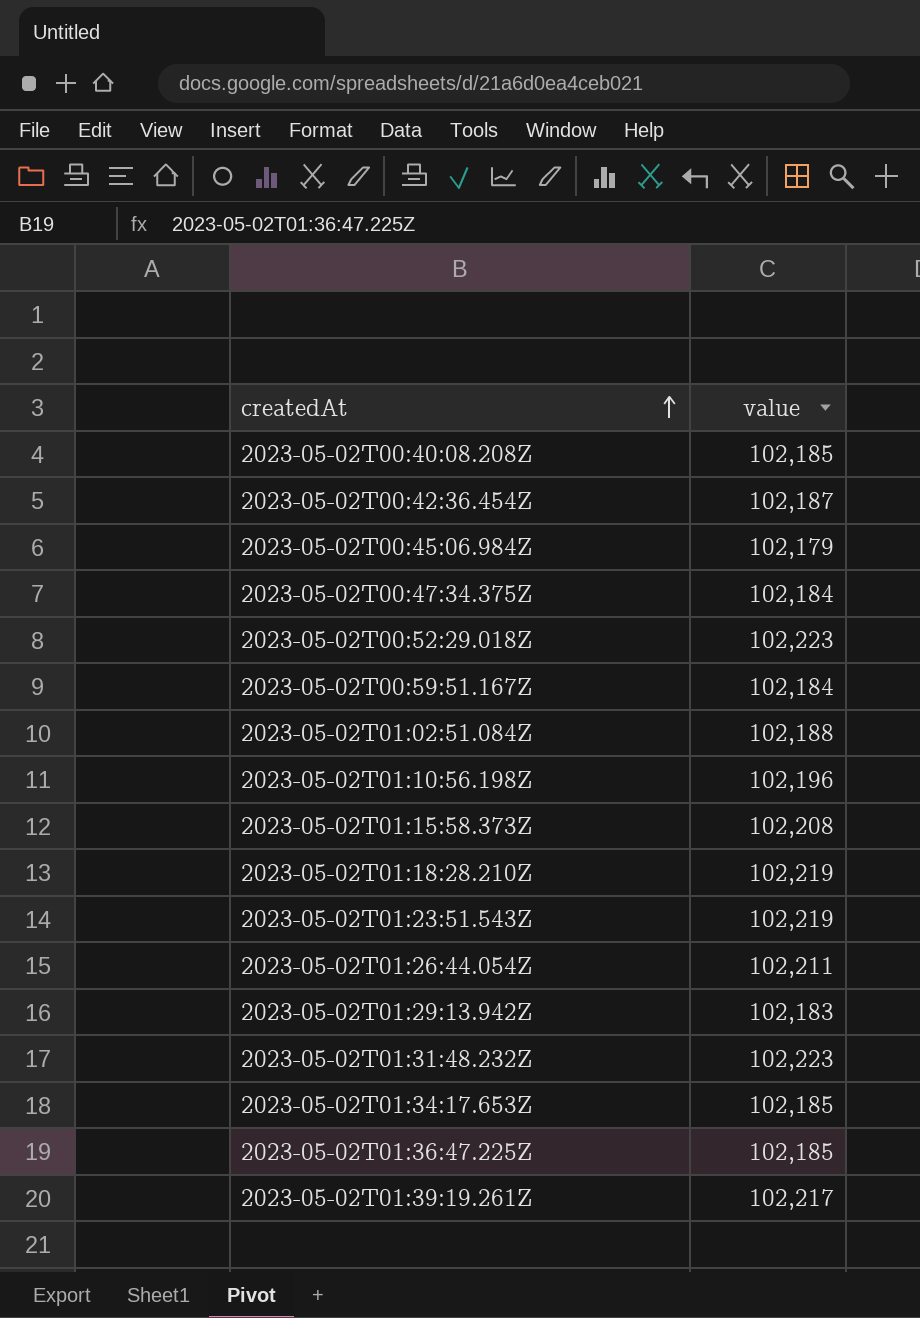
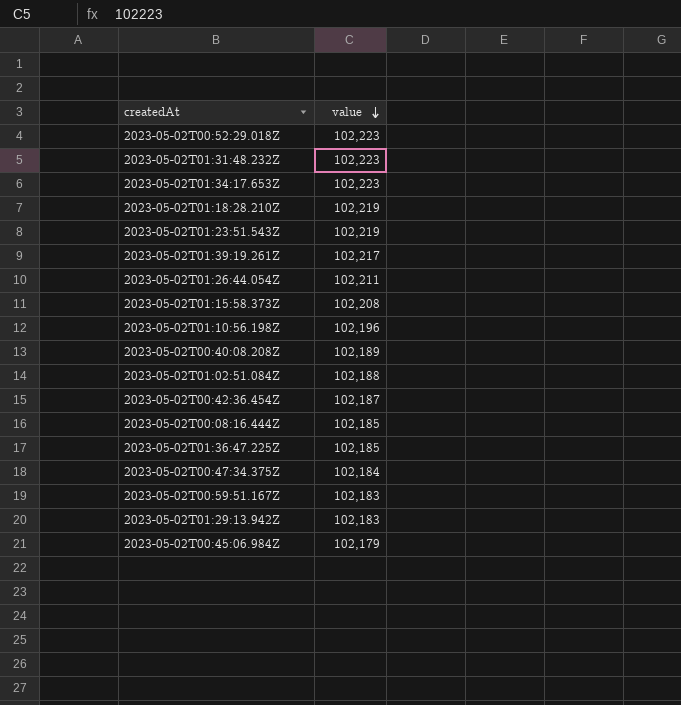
row order: createdAt ascending -> value descending
2023-05-02T01:34:17.653Z | value: 102,185 -> 102,223
2023-05-02T00:40:08.208Z | value: 102,185 -> 102,189
row 2023-05-02T00:08:16.444Z: none -> 102,185
2023-05-02T00:59:51.167Z | value: 102,184 -> 102,183

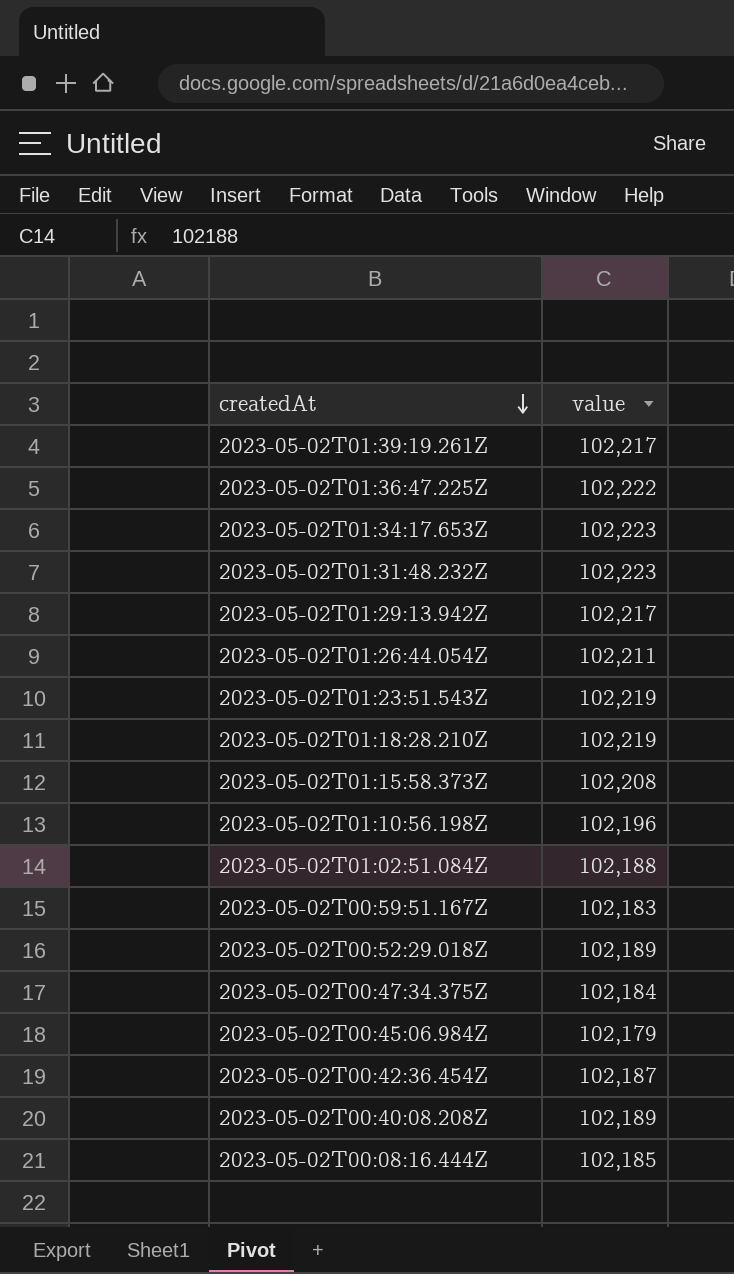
row order: value descending -> createdAt descending
2023-05-02T01:36:47.225Z | value: 102,185 -> 102,222
2023-05-02T01:29:13.942Z | value: 102,183 -> 102,217
2023-05-02T00:52:29.018Z | value: 102,223 -> 102,189

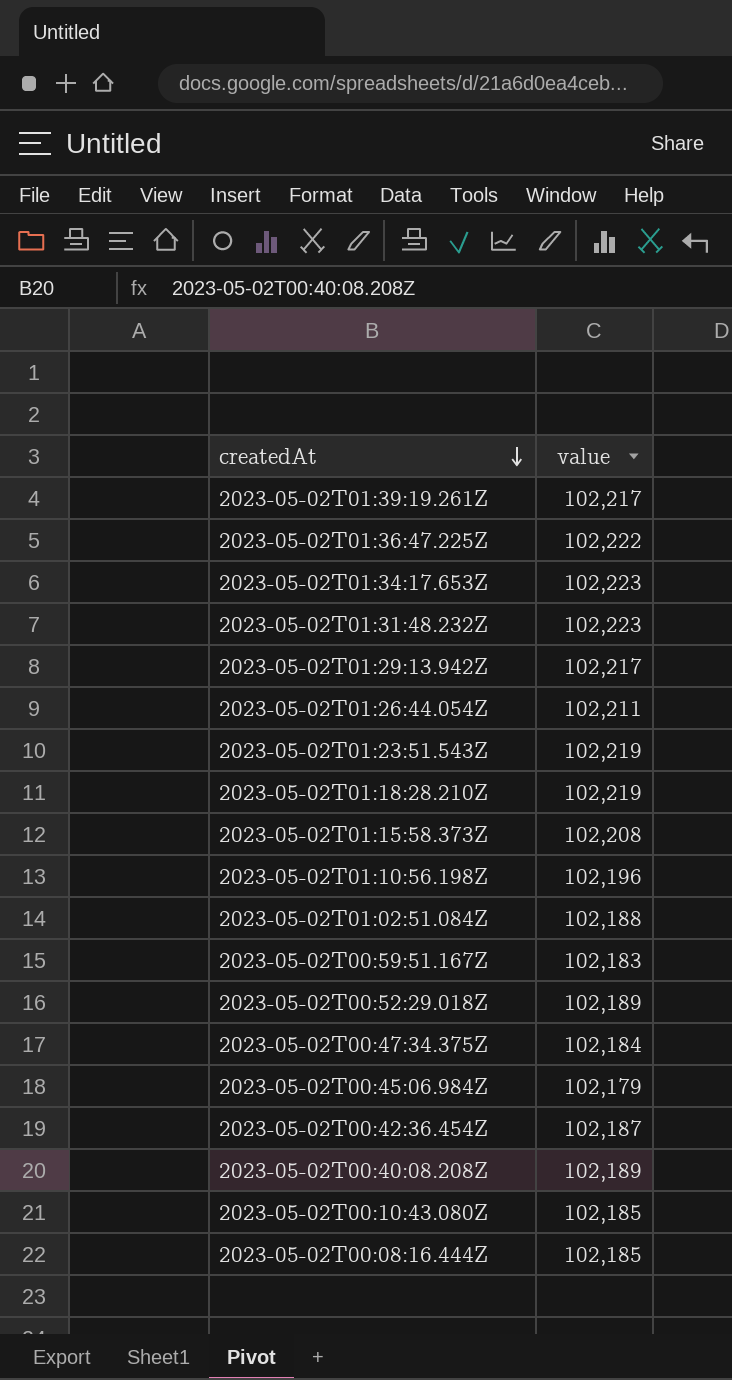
row 2023-05-02T00:10:43.080Z: none -> 102,185

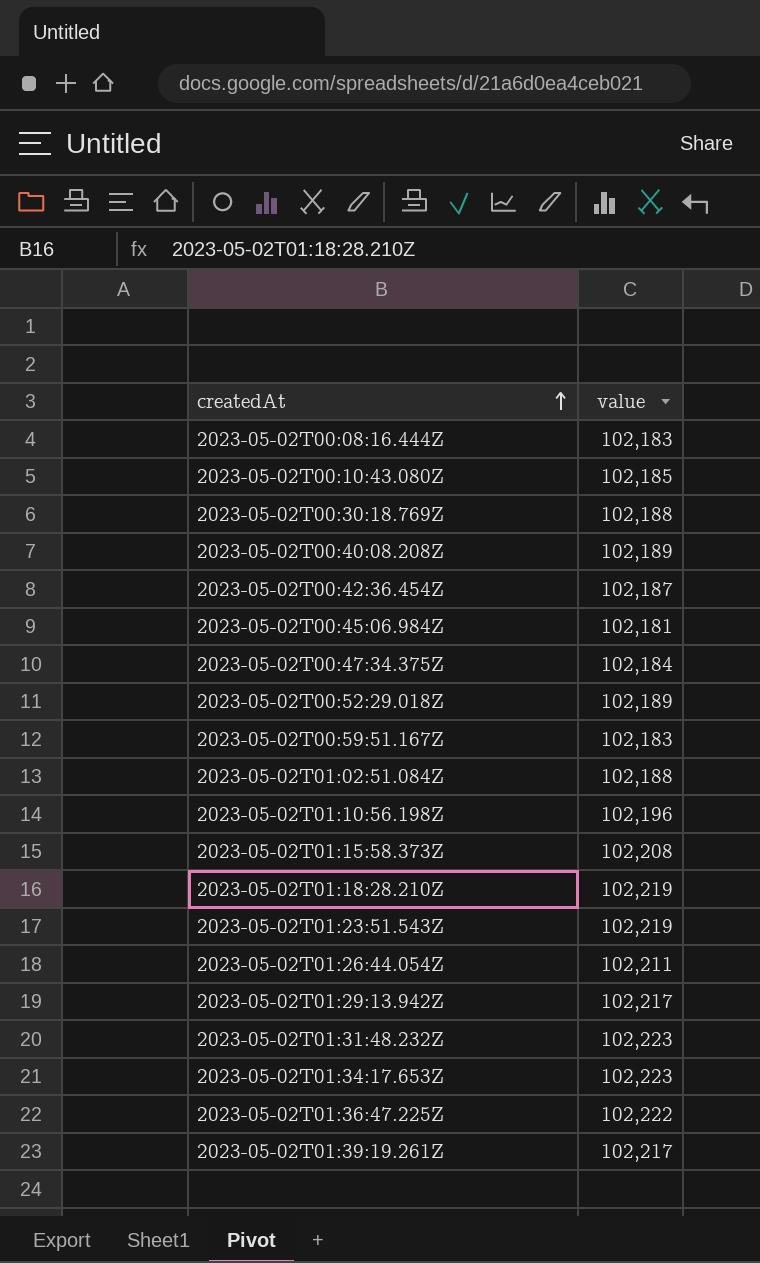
row order: createdAt descending -> createdAt ascending
2023-05-02T00:08:16.444Z | value: 102,185 -> 102,183
row 2023-05-02T00:30:18.769Z: none -> 102,188
2023-05-02T00:45:06.984Z | value: 102,179 -> 102,181

